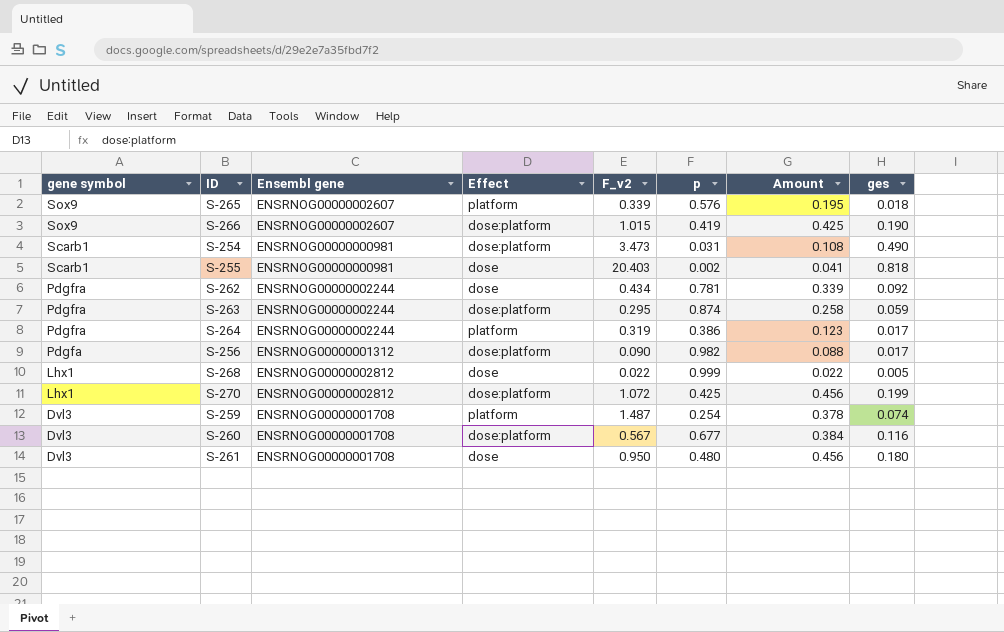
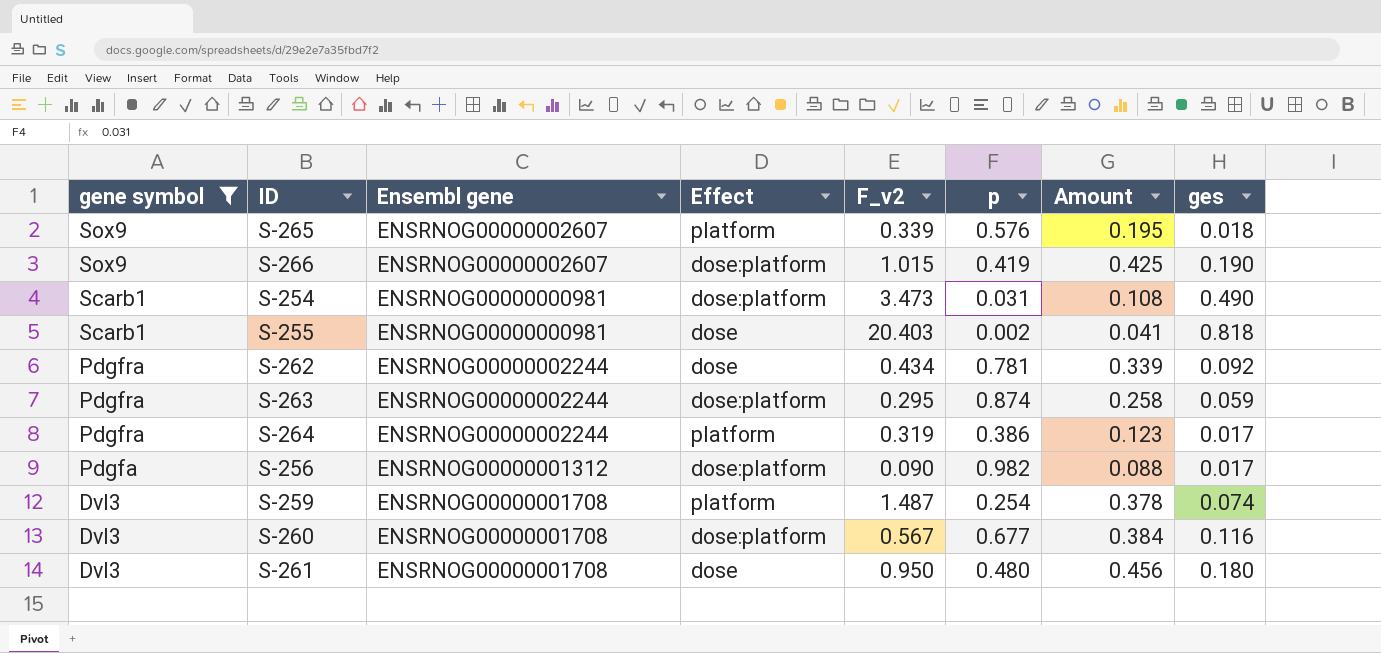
filter: none -> gene symbol != Lhx1

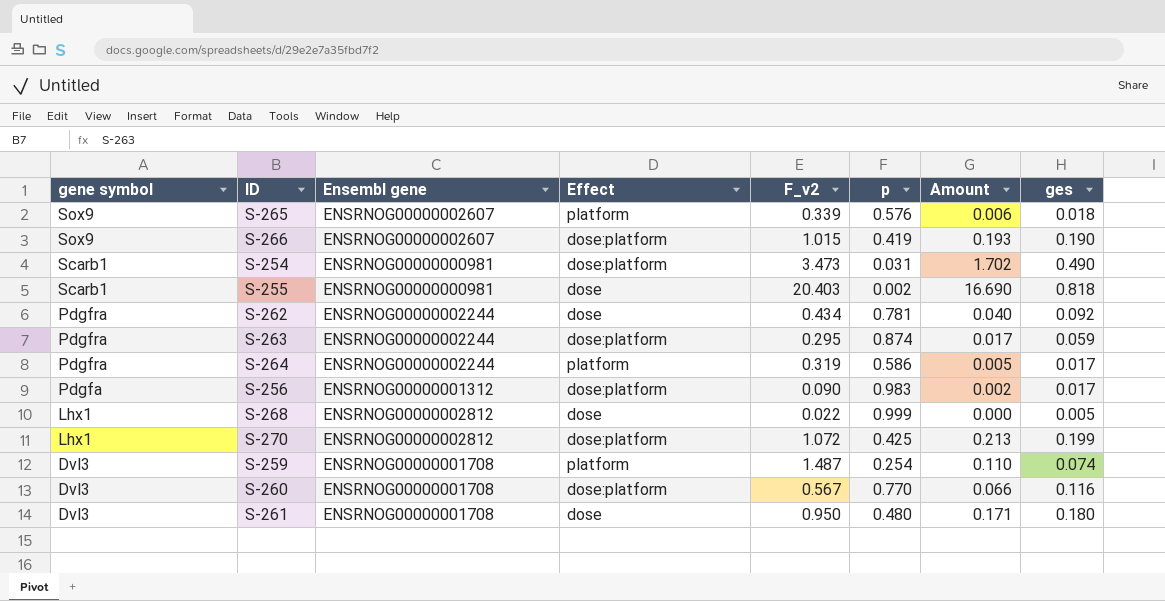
filter: gene symbol != Lhx1 -> none
column Amount | formula: [F_v2] * [p] -> [F_v2] * [ges]
S-264 | p: 0.386 -> 0.586
S-256 | p: 0.982 -> 0.983
S-260 | p: 0.677 -> 0.770

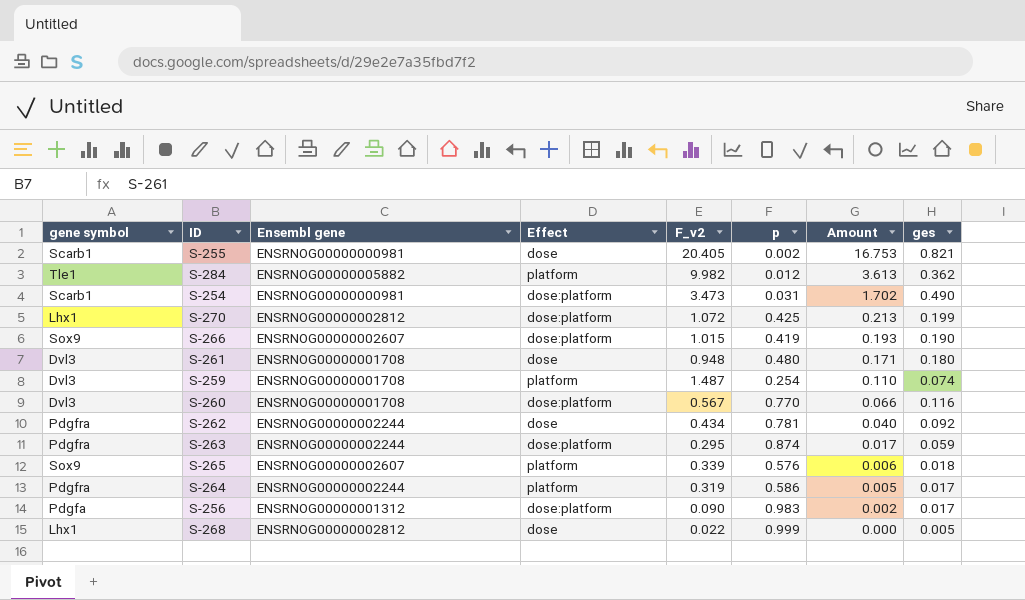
row order: gene symbol descending -> Amount descending
S-255 | F_v2: 20.403 -> 20.405
S-255 | Amount: 16.690 -> 16.753
S-255 | ges: 0.818 -> 0.821
row S-284: none -> Tle1 | ENSRNOG00000005882 | platform | 9.982 | 0.012 | 3.613 | 0.362
S-261 | F_v2: 0.950 -> 0.948

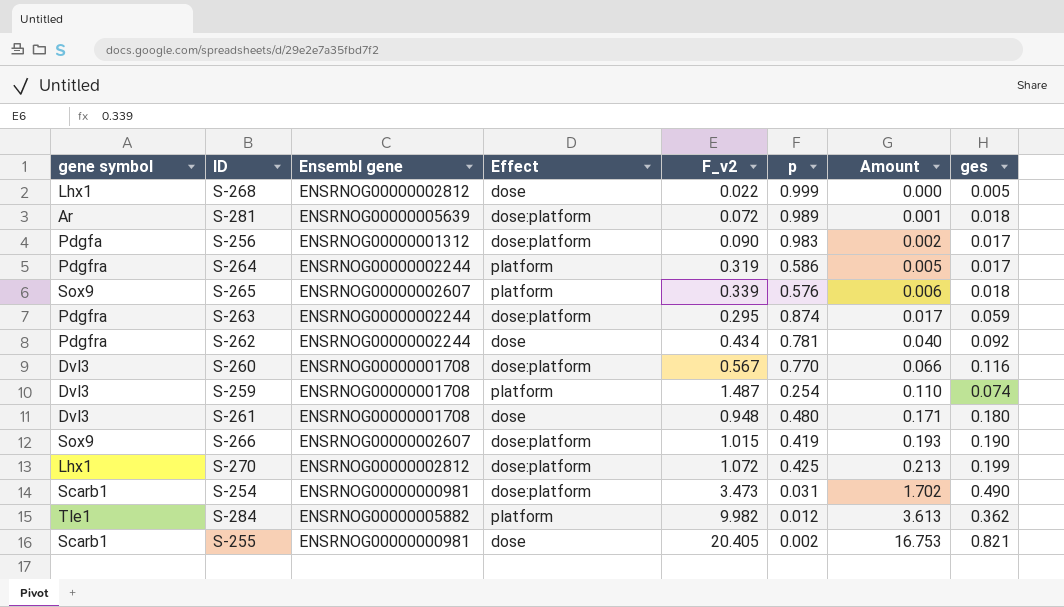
row order: Amount descending -> Amount ascending
row S-281: none -> Ar | ENSRNOG00000005639 | dose:platform | 0.072 | 0.989 | 0.001 | 0.018

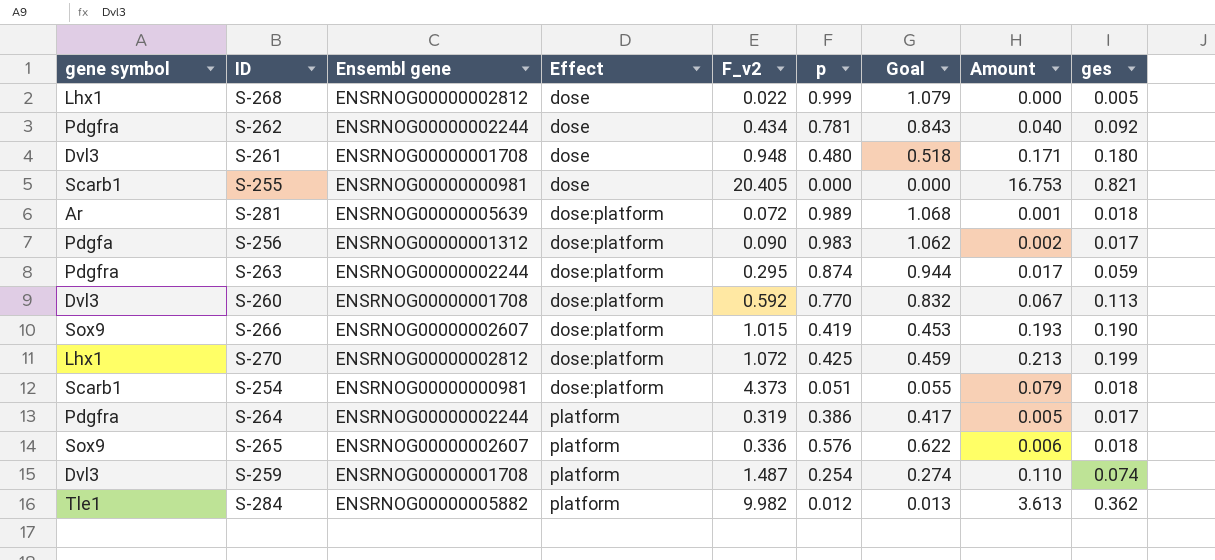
row order: Amount ascending -> Effect ascending
column Goal | formula: none -> [p] * 1.08
S-255 | p: 0.002 -> 0.000
S-260 | F_v2: 0.567 -> 0.592
S-260 | Amount: 0.066 -> 0.067
S-260 | ges: 0.116 -> 0.113
S-254 | F_v2: 3.473 -> 4.373
S-254 | p: 0.031 -> 0.051
S-254 | Amount: 1.702 -> 0.079
S-254 | ges: 0.490 -> 0.018
S-264 | p: 0.586 -> 0.386
S-265 | F_v2: 0.339 -> 0.336

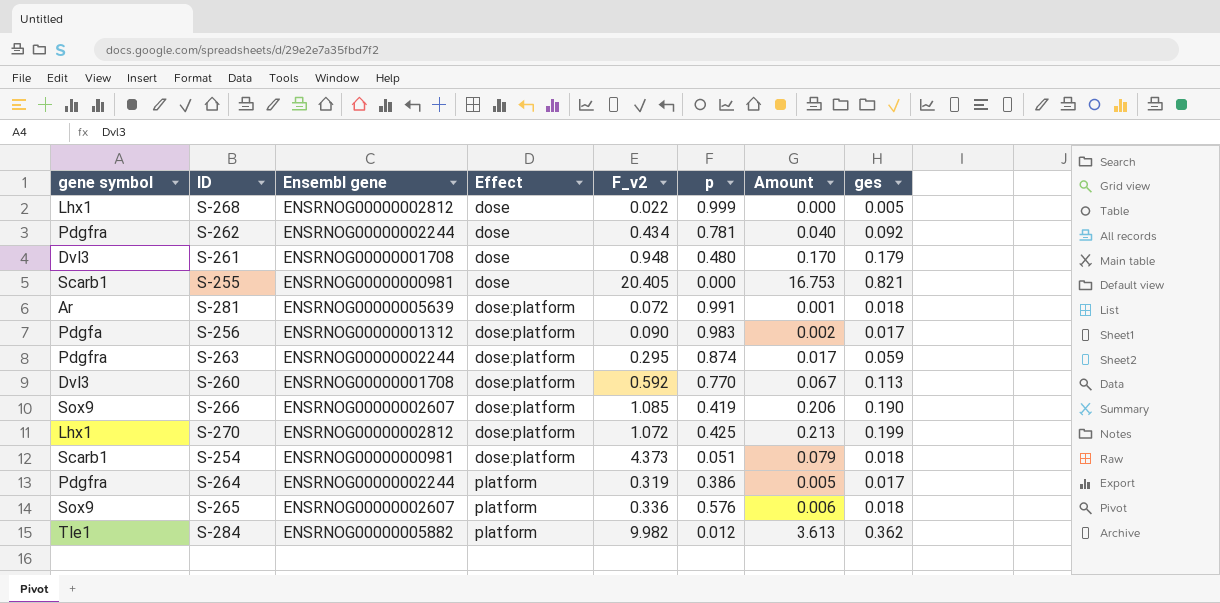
column Goal | formula: [p] * 1.08 -> none
row S-259: Dvl3 | ENSRNOG00000001708 | platform | 1.487 | 0.254 | 0.274 | 0.110 | 0.074 -> none
S-261 | Amount: 0.171 -> 0.170
S-261 | ges: 0.180 -> 0.179
S-281 | p: 0.989 -> 0.991
S-266 | F_v2: 1.015 -> 1.085
S-266 | Amount: 0.193 -> 0.206

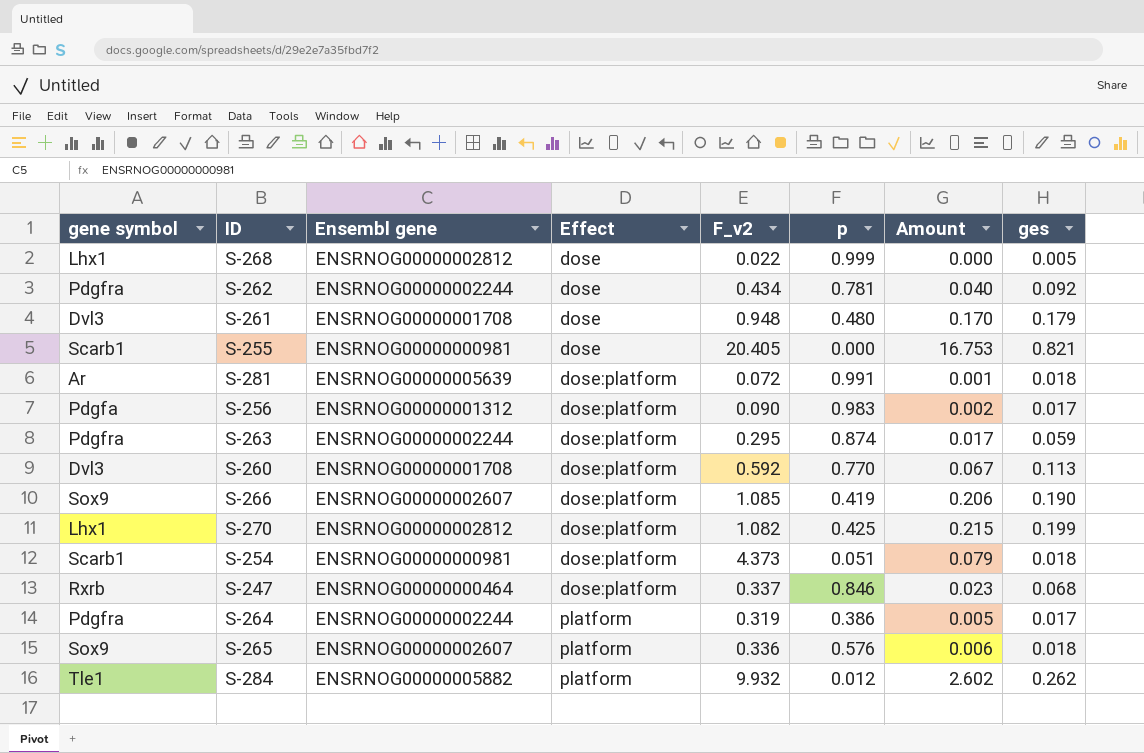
S-270 | F_v2: 1.072 -> 1.082
S-270 | Amount: 0.213 -> 0.215
row S-247: none -> Rxrb | ENSRNOG00000000464 | dose:platform | 0.337 | 0.846 | 0.023 | 0.068
S-284 | F_v2: 9.982 -> 9.932
S-284 | Amount: 3.613 -> 2.602
S-284 | ges: 0.362 -> 0.262

